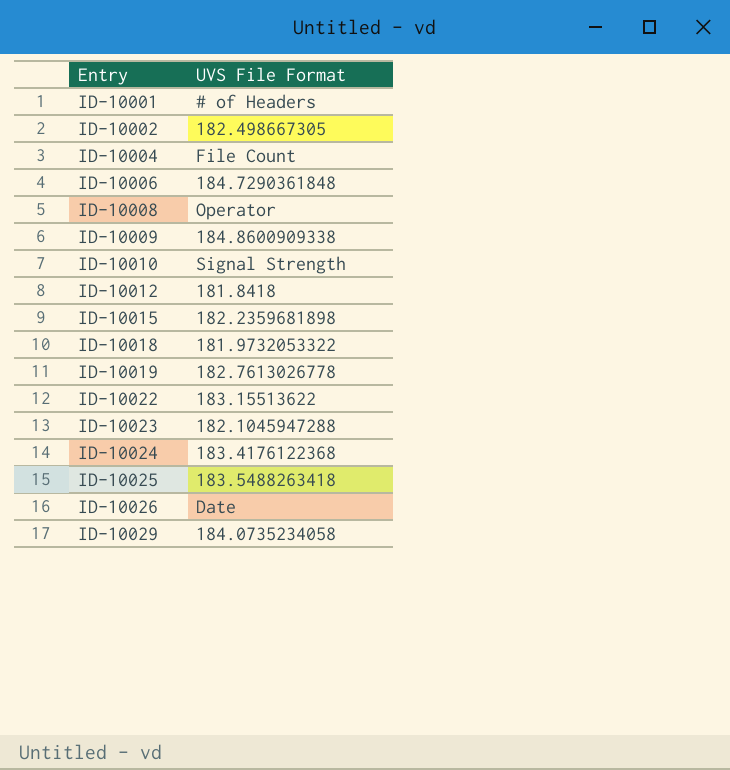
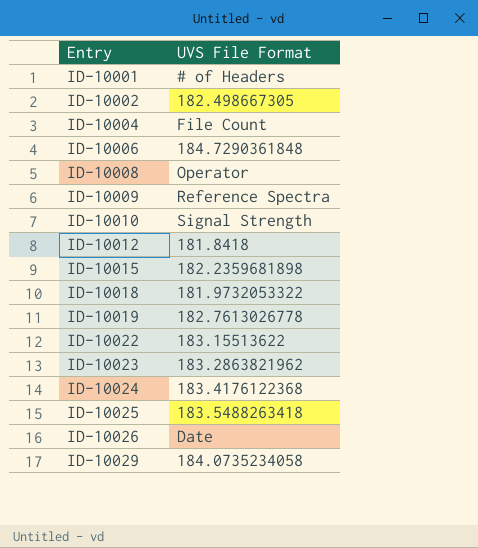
ID-10009 | UVS File Format: 184.8600909338 -> Reference Spectra
ID-10023 | UVS File Format: 182.1045947288 -> 183.2863821962

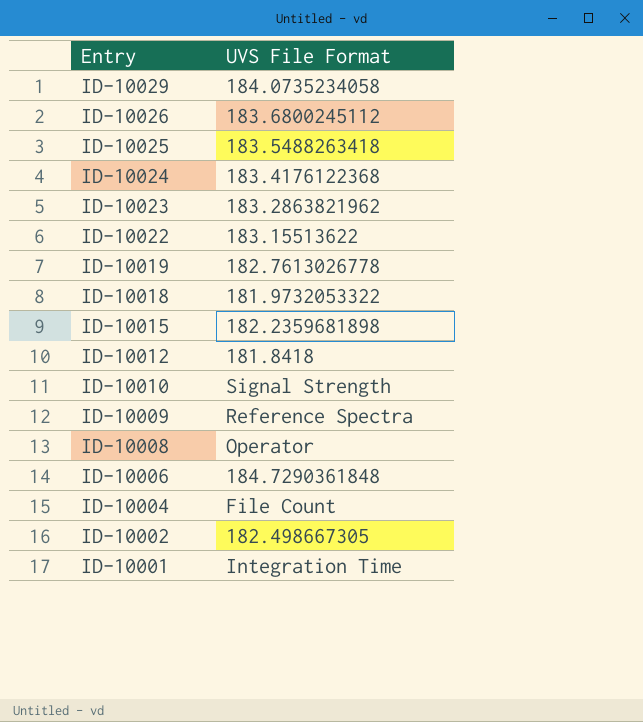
row order: Entry ascending -> Entry descending
ID-10026 | UVS File Format: Date -> 183.6800245112
ID-10001 | UVS File Format: # of Headers -> Integration Time

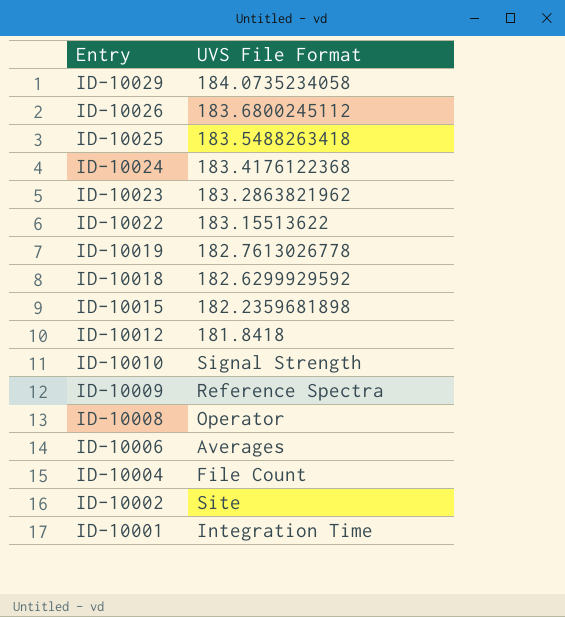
ID-10018 | UVS File Format: 181.9732053322 -> 182.6299929592
ID-10006 | UVS File Format: 184.7290361848 -> Averages
ID-10002 | UVS File Format: 182.498667305 -> Site

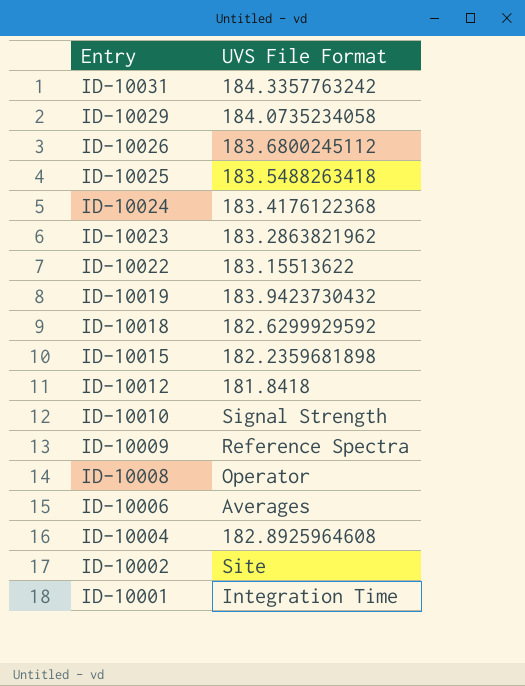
row ID-10031: none -> 184.3357763242
ID-10019 | UVS File Format: 182.7613026778 -> 183.9423730432
ID-10004 | UVS File Format: File Count -> 182.8925964608

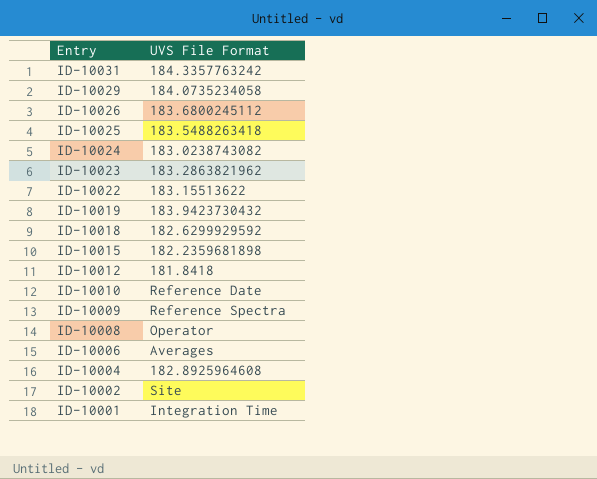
ID-10024 | UVS File Format: 183.4176122368 -> 183.0238743082
ID-10010 | UVS File Format: Signal Strength -> Reference Date

